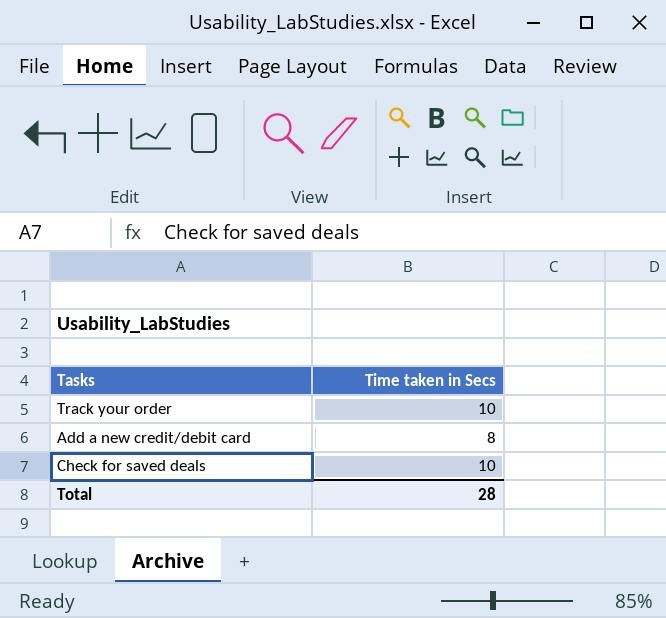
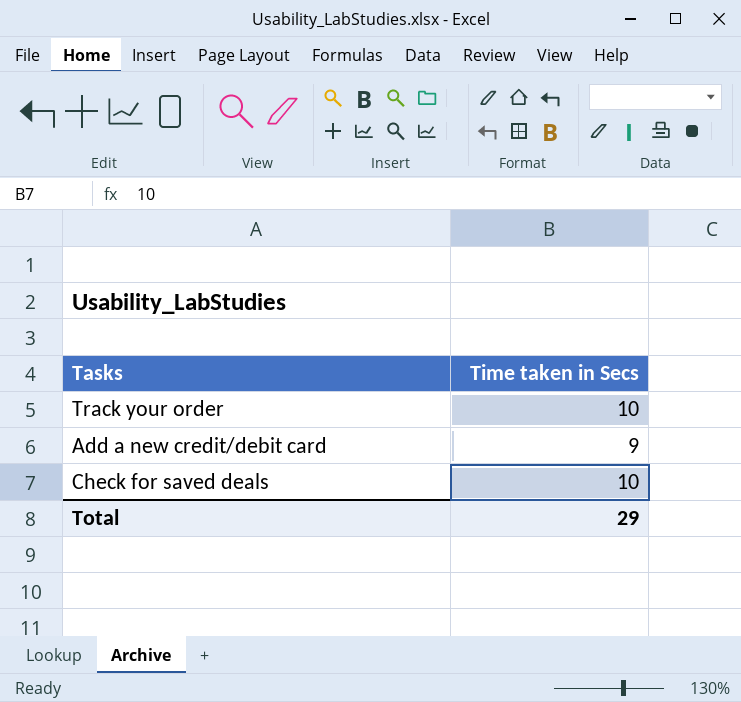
Add a new credit/debit card | Time taken in Secs: 8 -> 9
Total | Time taken in Secs: 28 -> 29

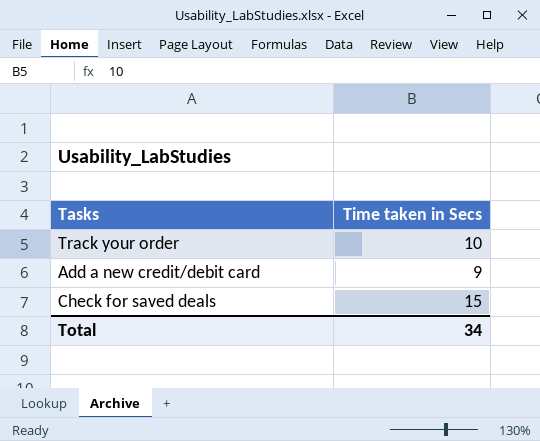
Check for saved deals | Time taken in Secs: 10 -> 15
Total | Time taken in Secs: 29 -> 34

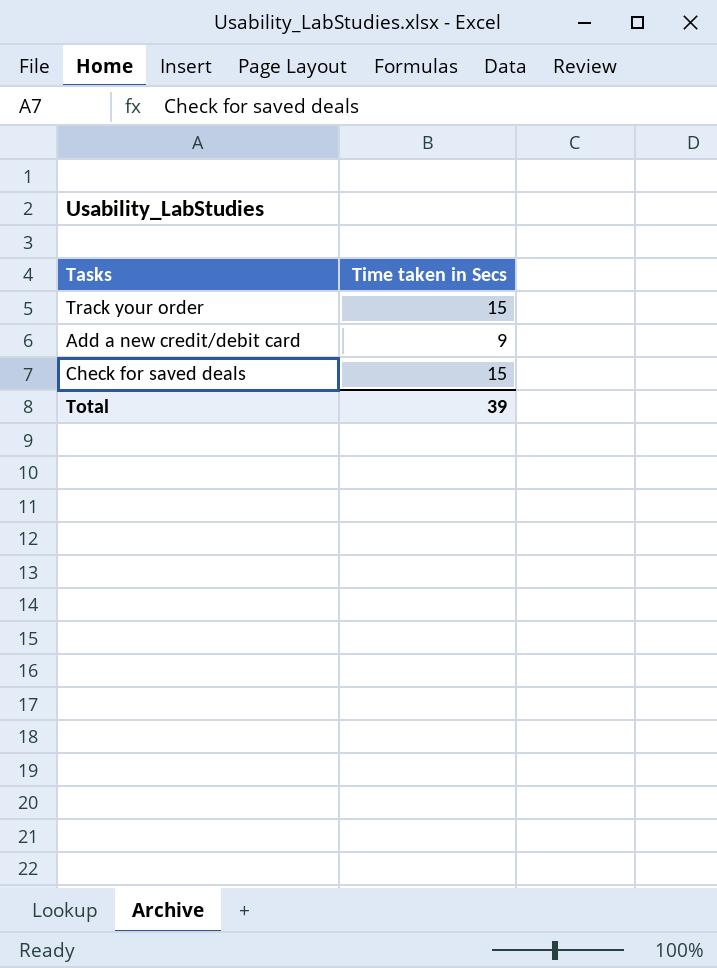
Track your order | Time taken in Secs: 10 -> 15
Total | Time taken in Secs: 34 -> 39

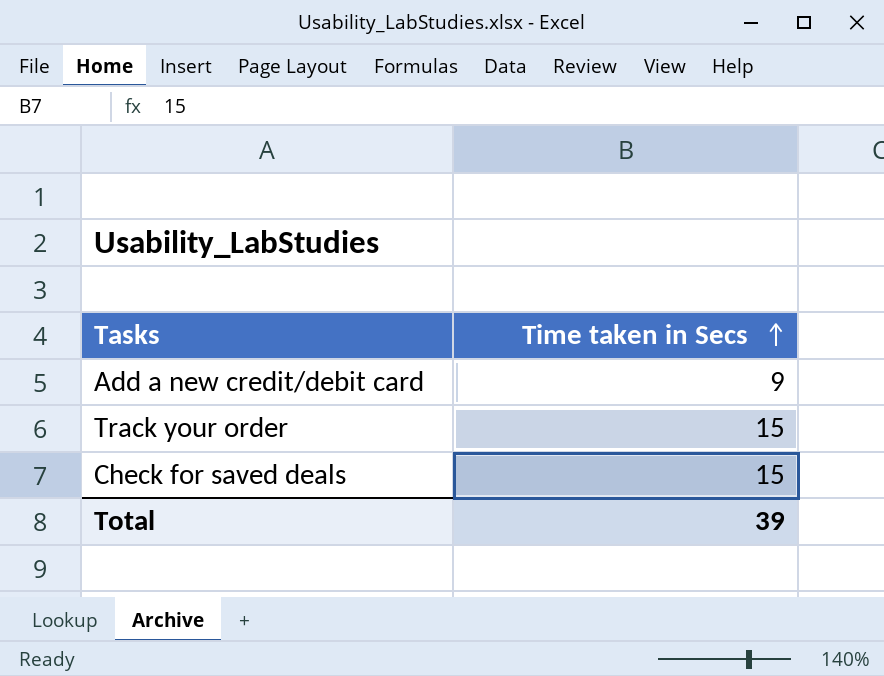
row order: none -> Time taken in Secs ascending

